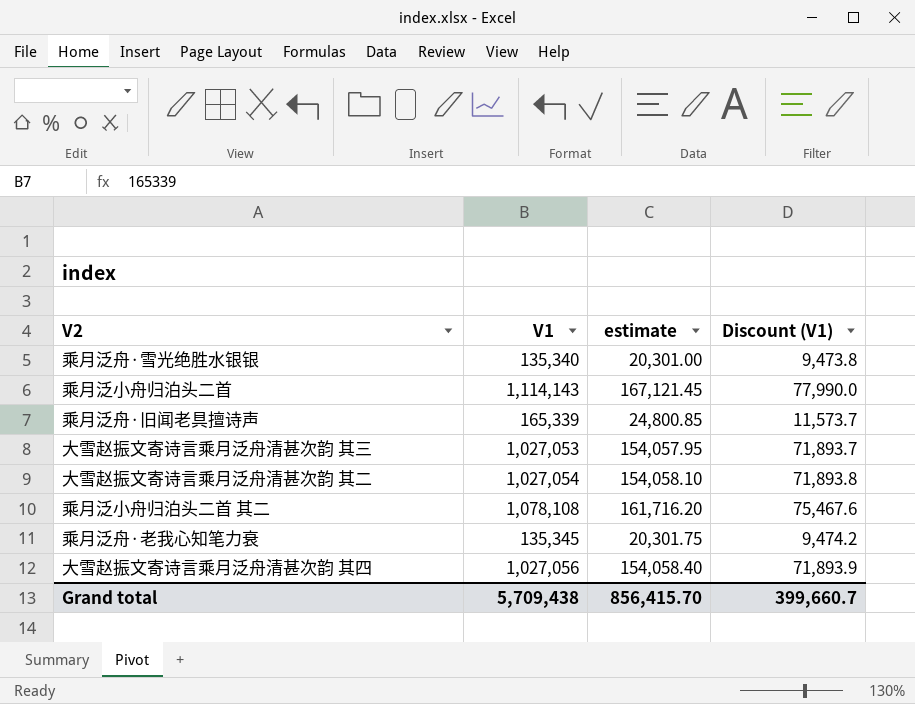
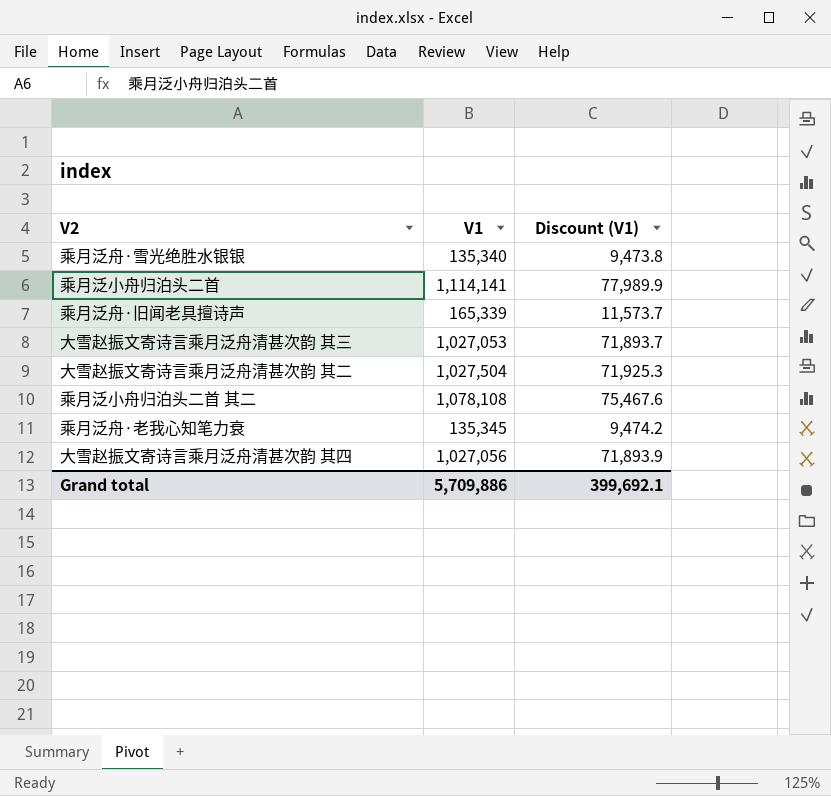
column estimate | formula: [V1] * 0.15 -> none
乘月泛小舟归泊头二首 | V1: 1,114,143 -> 1,114,141
乘月泛小舟归泊头二首 | Discount (V1): 77,990.0 -> 77,989.9
大雪赵振文寄诗言乘月泛舟清甚次韵 其二 | V1: 1,027,054 -> 1,027,504
大雪赵振文寄诗言乘月泛舟清甚次韵 其二 | Discount (V1): 71,893.8 -> 71,925.3
Grand total | V1: 5,709,438 -> 5,709,886
Grand total | Discount (V1): 399,660.7 -> 399,692.1

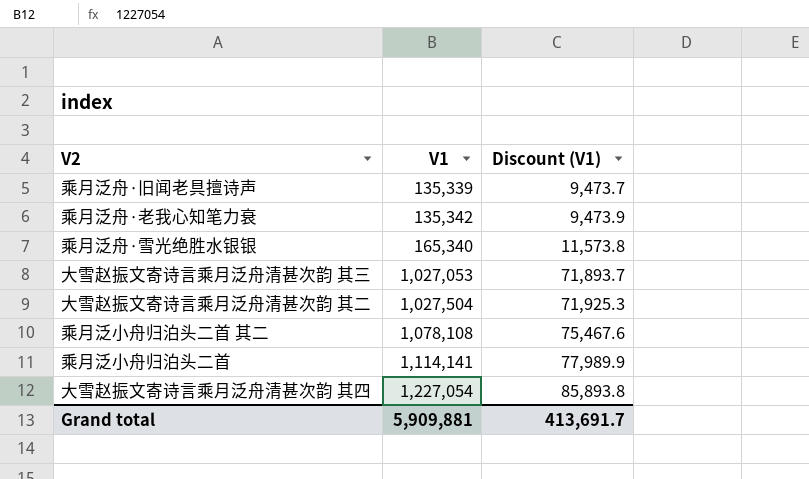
row order: none -> V1 ascending
乘月泛舟·旧闻老具擅诗声 | V1: 165,339 -> 135,339
乘月泛舟·旧闻老具擅诗声 | Discount (V1): 11,573.7 -> 9,473.7
乘月泛舟·老我心知笔力衰 | V1: 135,345 -> 135,342
乘月泛舟·老我心知笔力衰 | Discount (V1): 9,474.2 -> 9,473.9
乘月泛舟·雪光绝胜水银银 | V1: 135,340 -> 165,340
乘月泛舟·雪光绝胜水银银 | Discount (V1): 9,473.8 -> 11,573.8
大雪赵振文寄诗言乘月泛舟清甚次韵 其四 | V1: 1,027,056 -> 1,227,054
大雪赵振文寄诗言乘月泛舟清甚次韵 其四 | Discount (V1): 71,893.9 -> 85,893.8
Grand total | V1: 5,709,886 -> 5,909,881
Grand total | Discount (V1): 399,692.1 -> 413,691.7

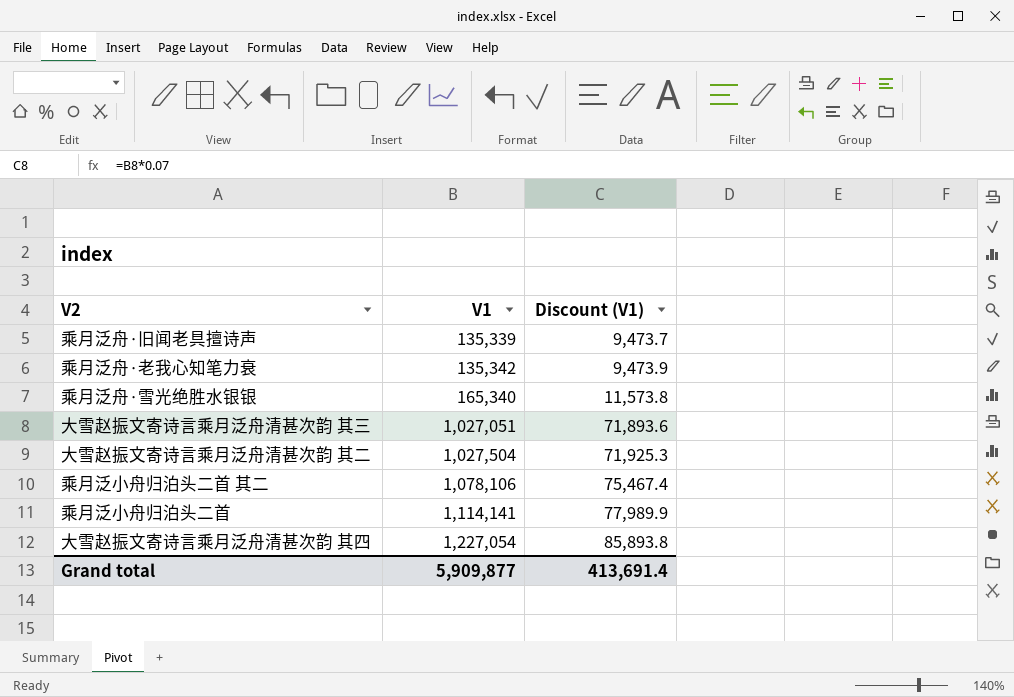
大雪赵振文寄诗言乘月泛舟清甚次韵 其三 | V1: 1,027,053 -> 1,027,051
大雪赵振文寄诗言乘月泛舟清甚次韵 其三 | Discount (V1): 71,893.7 -> 71,893.6
乘月泛小舟归泊头二首 其二 | V1: 1,078,108 -> 1,078,106
乘月泛小舟归泊头二首 其二 | Discount (V1): 75,467.6 -> 75,467.4
Grand total | V1: 5,909,881 -> 5,909,877
Grand total | Discount (V1): 413,691.7 -> 413,691.4

